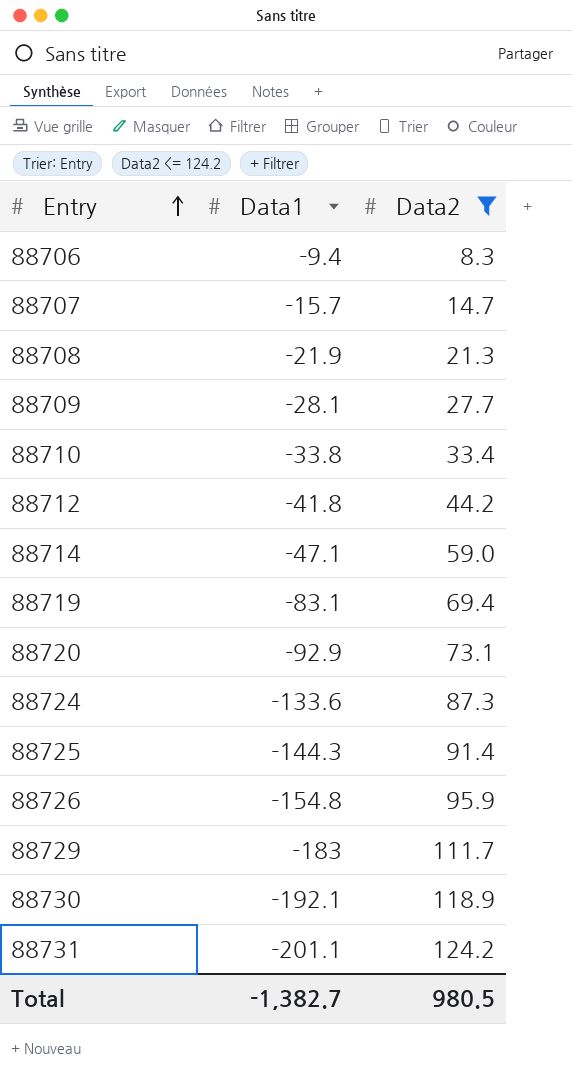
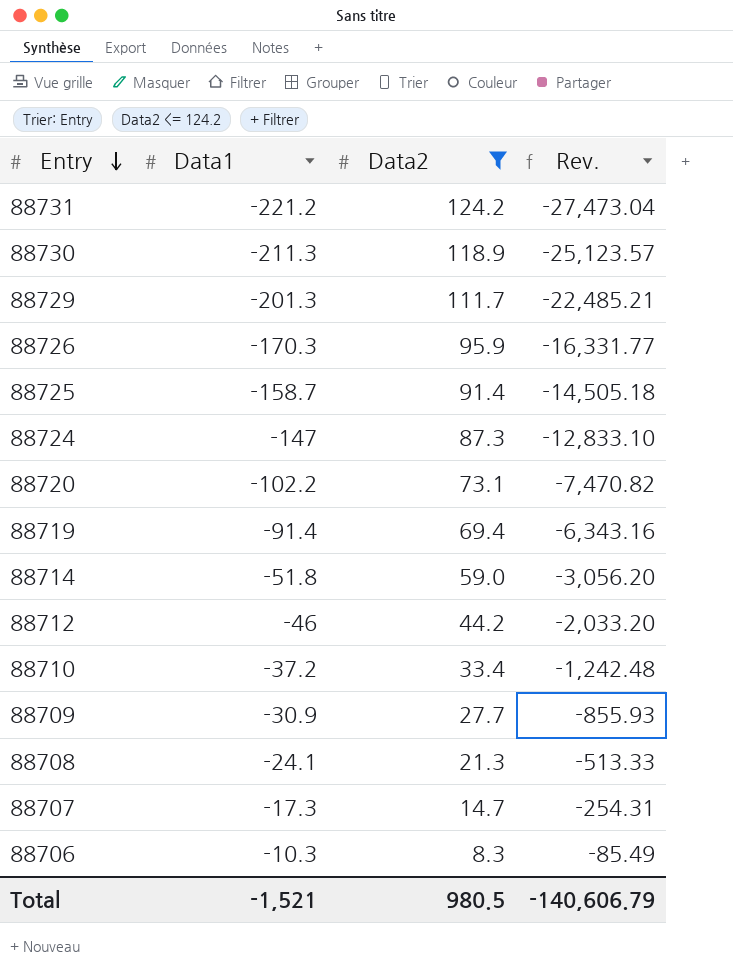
row order: Entry ascending -> Entry descending
column Rev. | formula: none -> [Data1] * [Data2]
88731 | Data1: -201.1 -> -221.2
88730 | Data1: -192.1 -> -211.3
88729 | Data1: -183 -> -201.3
88726 | Data1: -154.8 -> -170.3
88725 | Data1: -144.3 -> -158.7
88724 | Data1: -133.6 -> -147
88720 | Data1: -92.9 -> -102.2
88719 | Data1: -83.1 -> -91.4
88714 | Data1: -47.1 -> -51.8
88712 | Data1: -41.8 -> -46
88710 | Data1: -33.8 -> -37.2
88709 | Data1: -28.1 -> -30.9
88708 | Data1: -21.9 -> -24.1
88707 | Data1: -15.7 -> -17.3
88706 | Data1: -9.4 -> -10.3
Total | Data1: -1,382.7 -> -1,521

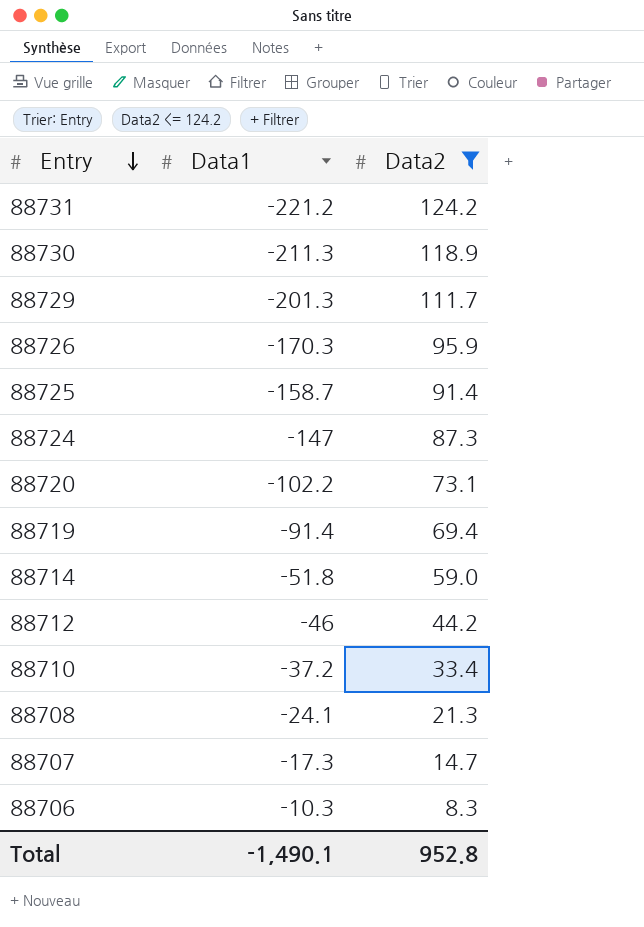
column Rev. | formula: [Data1] * [Data2] -> none
row 88709: -30.9 | 27.7 | -855.93 -> none
Total | Data1: -1,521 -> -1,490.1
Total | Data2: 980.5 -> 952.8

